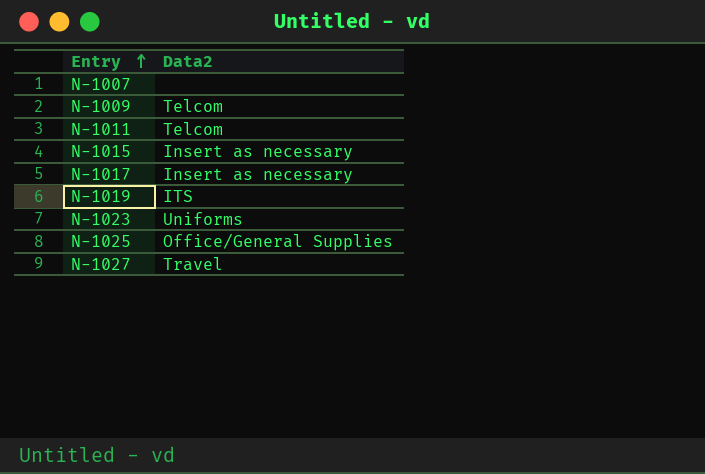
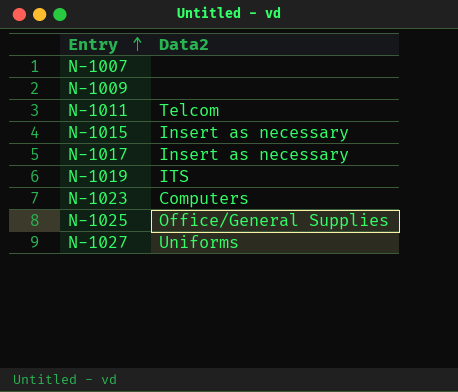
N-1009 | Data2: Telcom -> none
N-1023 | Data2: Uniforms -> Computers
N-1027 | Data2: Travel -> Uniforms

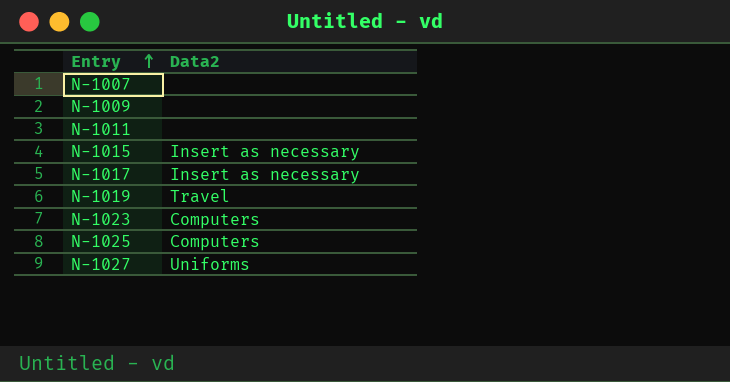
N-1011 | Data2: Telcom -> none
N-1019 | Data2: ITS -> Travel
N-1025 | Data2: Office/General Supplies -> Computers

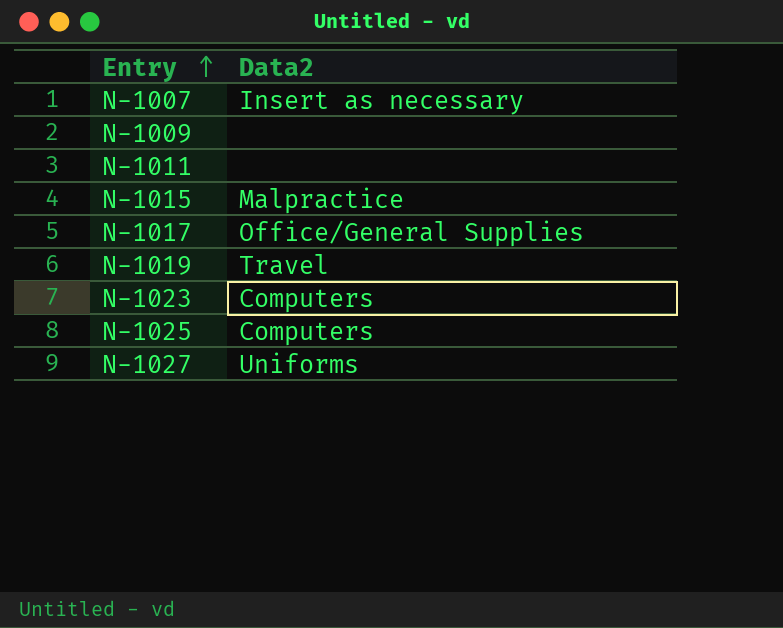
N-1007 | Data2: none -> Insert as necessary
N-1015 | Data2: Insert as necessary -> Malpractice
N-1017 | Data2: Insert as necessary -> Office/General Supplies

